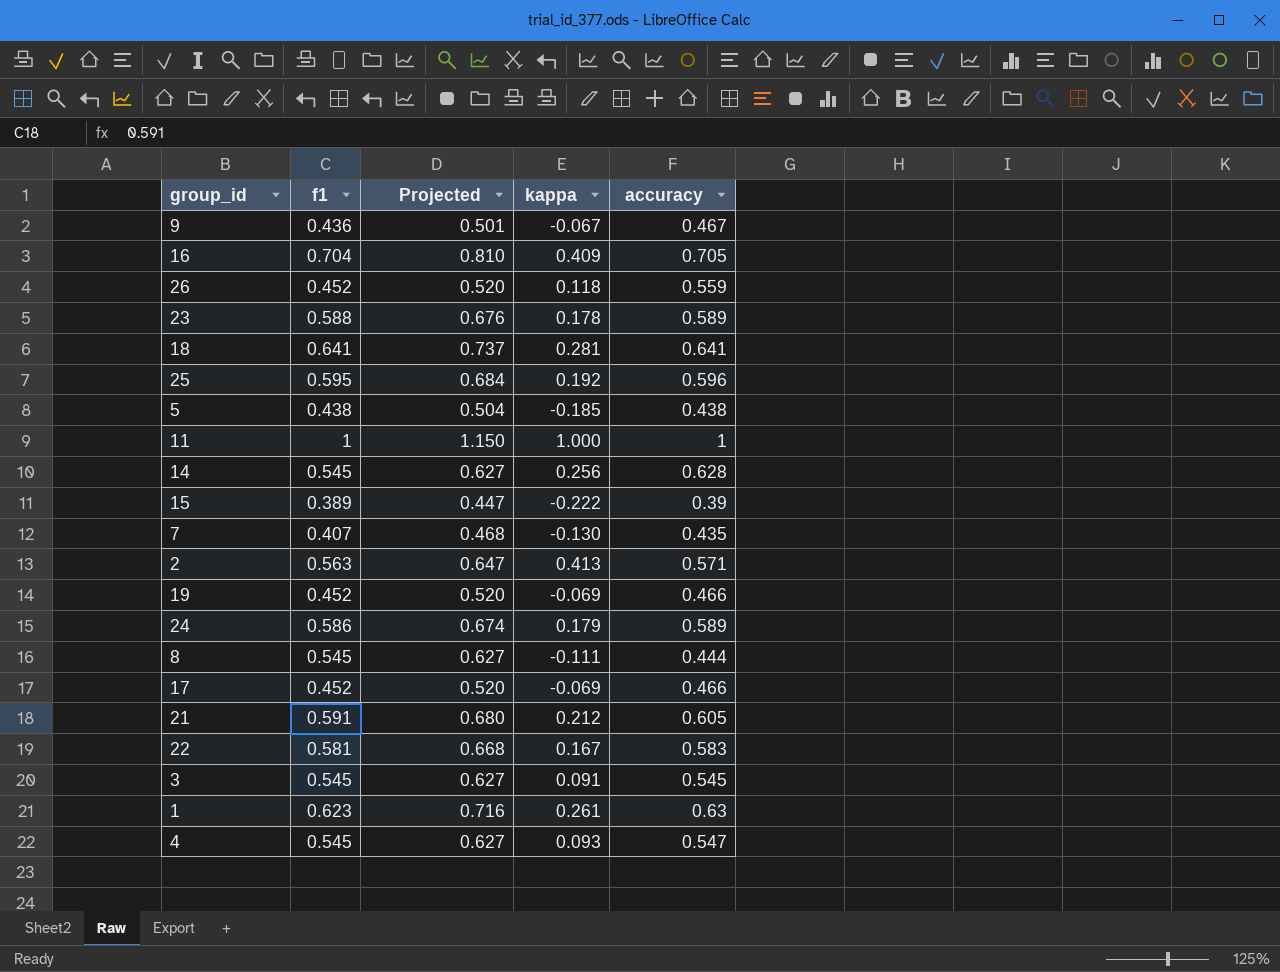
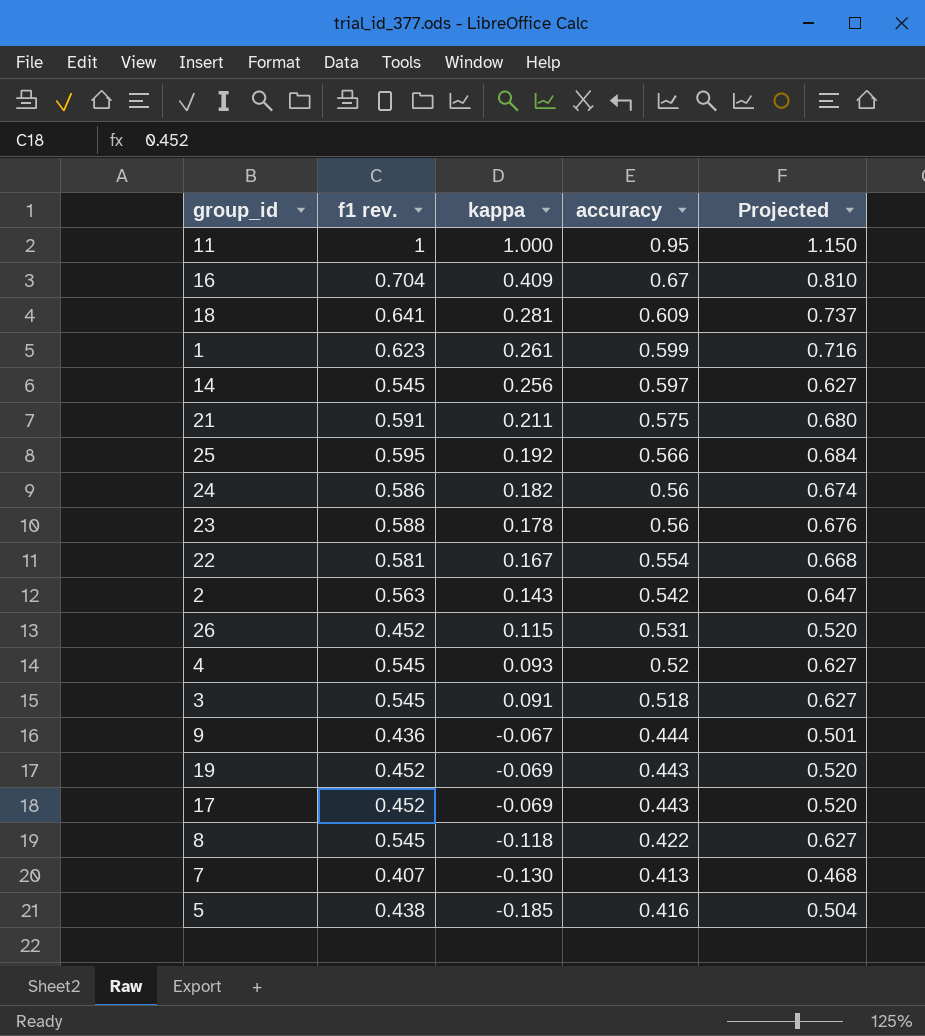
row order: none -> kappa descending
column name: f1 -> f1 rev.
column Projected | position: 3 -> 5
row 15: 0.389 | 0.447 | -0.222 | 0.39 -> none
11 | accuracy: 1 -> 0.95
16 | accuracy: 0.705 -> 0.67
18 | accuracy: 0.641 -> 0.609
1 | accuracy: 0.63 -> 0.599
14 | accuracy: 0.628 -> 0.597
21 | kappa: 0.212 -> 0.211
21 | accuracy: 0.605 -> 0.575
25 | accuracy: 0.596 -> 0.566
24 | kappa: 0.179 -> 0.182
24 | accuracy: 0.589 -> 0.56
23 | accuracy: 0.589 -> 0.56
22 | accuracy: 0.583 -> 0.554
2 | kappa: 0.413 -> 0.143
2 | accuracy: 0.571 -> 0.542
26 | kappa: 0.118 -> 0.115
26 | accuracy: 0.559 -> 0.531
4 | accuracy: 0.547 -> 0.52
3 | accuracy: 0.545 -> 0.518
9 | accuracy: 0.467 -> 0.444
19 | accuracy: 0.466 -> 0.443
17 | accuracy: 0.466 -> 0.443
8 | kappa: -0.111 -> -0.118
8 | accuracy: 0.444 -> 0.422
7 | accuracy: 0.435 -> 0.413
5 | accuracy: 0.438 -> 0.416

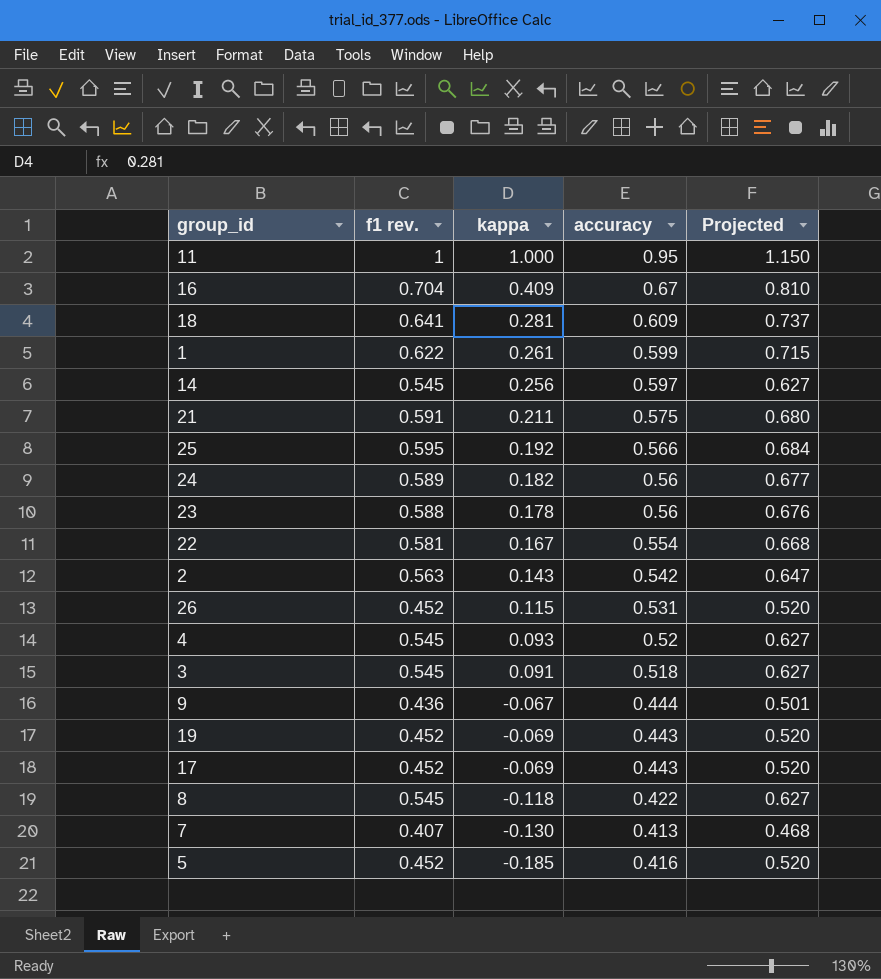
1 | f1 rev.: 0.623 -> 0.622
1 | Projected: 0.716 -> 0.715
24 | f1 rev.: 0.586 -> 0.589
24 | Projected: 0.674 -> 0.677
5 | f1 rev.: 0.438 -> 0.452
5 | Projected: 0.504 -> 0.520

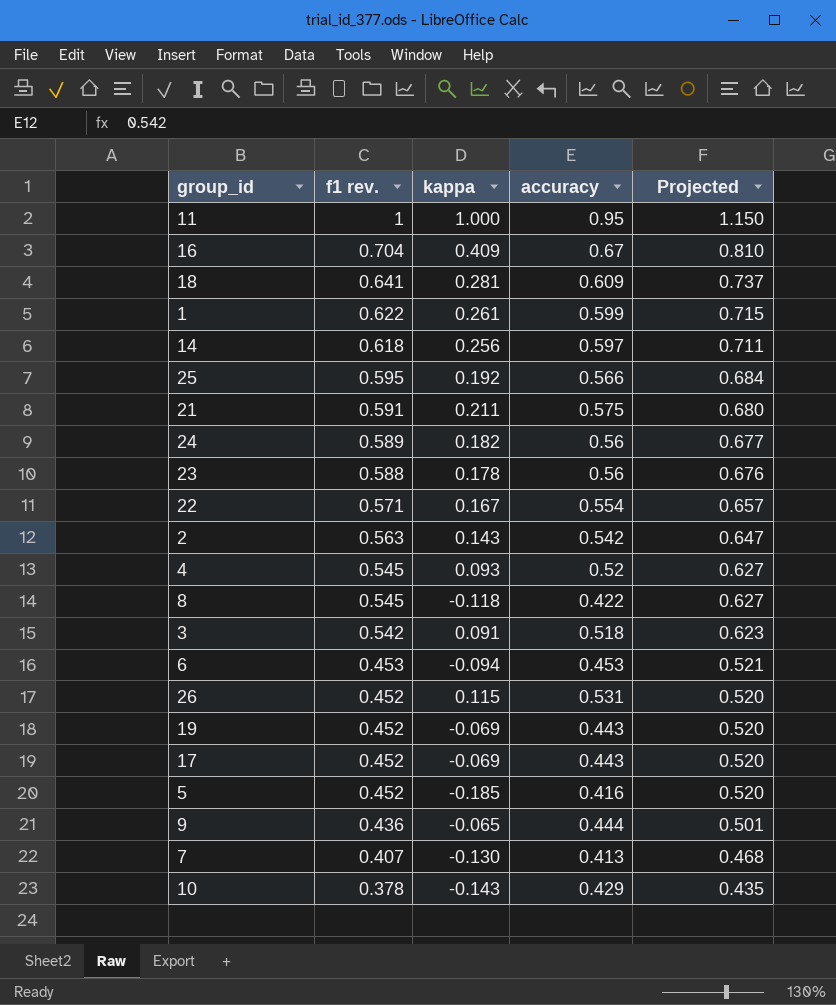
row order: kappa descending -> f1 rev. descending
14 | f1 rev.: 0.545 -> 0.618
14 | Projected: 0.627 -> 0.711
22 | f1 rev.: 0.581 -> 0.571
22 | Projected: 0.668 -> 0.657
3 | f1 rev.: 0.545 -> 0.542
3 | Projected: 0.627 -> 0.623
row 6: none -> 0.453 | -0.094 | 0.453 | 0.521
9 | kappa: -0.067 -> -0.065
row 10: none -> 0.378 | -0.143 | 0.429 | 0.435

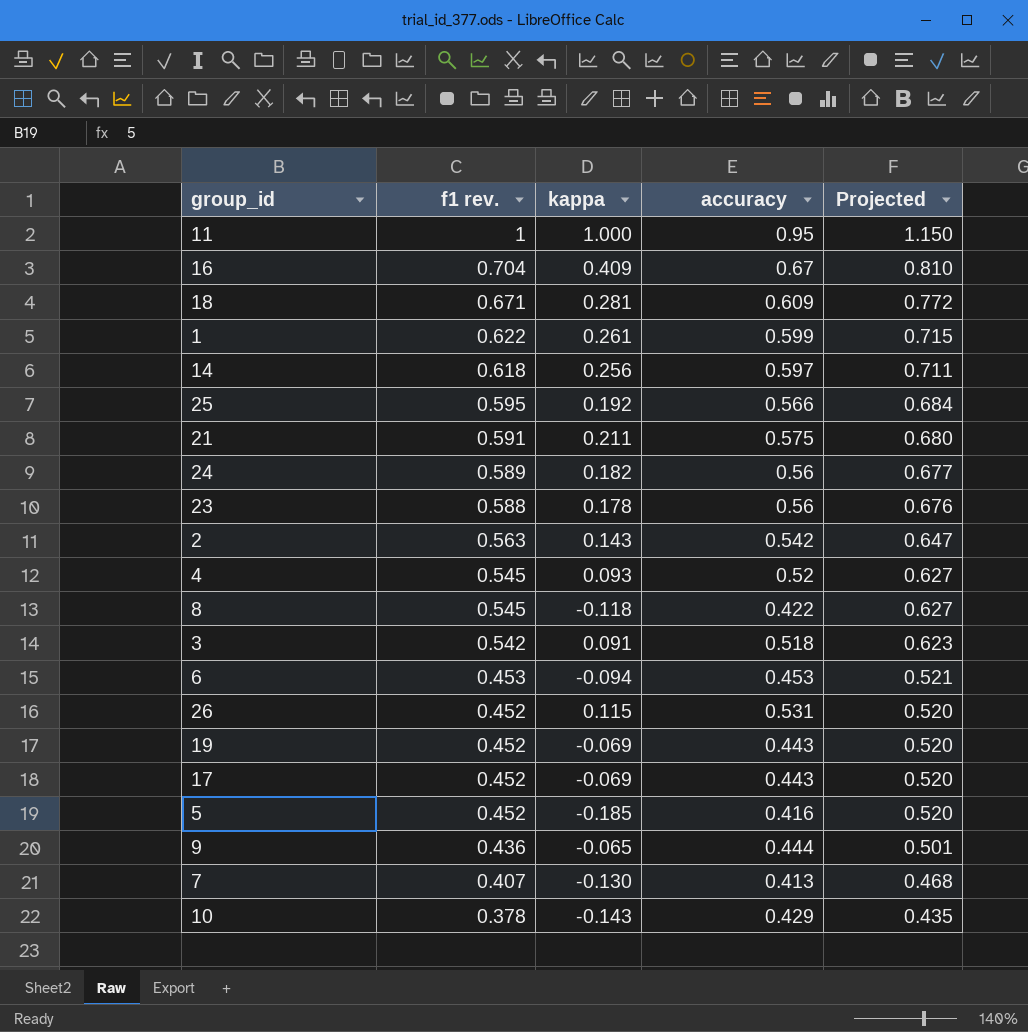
row 22: 0.571 | 0.167 | 0.554 | 0.657 -> none
18 | f1 rev.: 0.641 -> 0.671
18 | Projected: 0.737 -> 0.772

